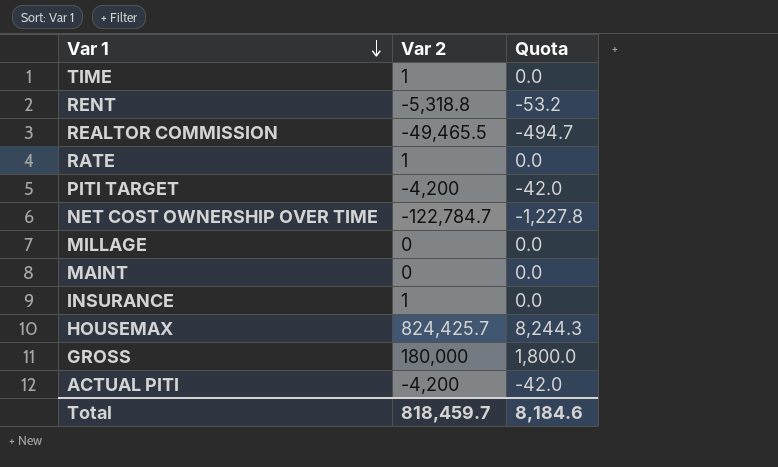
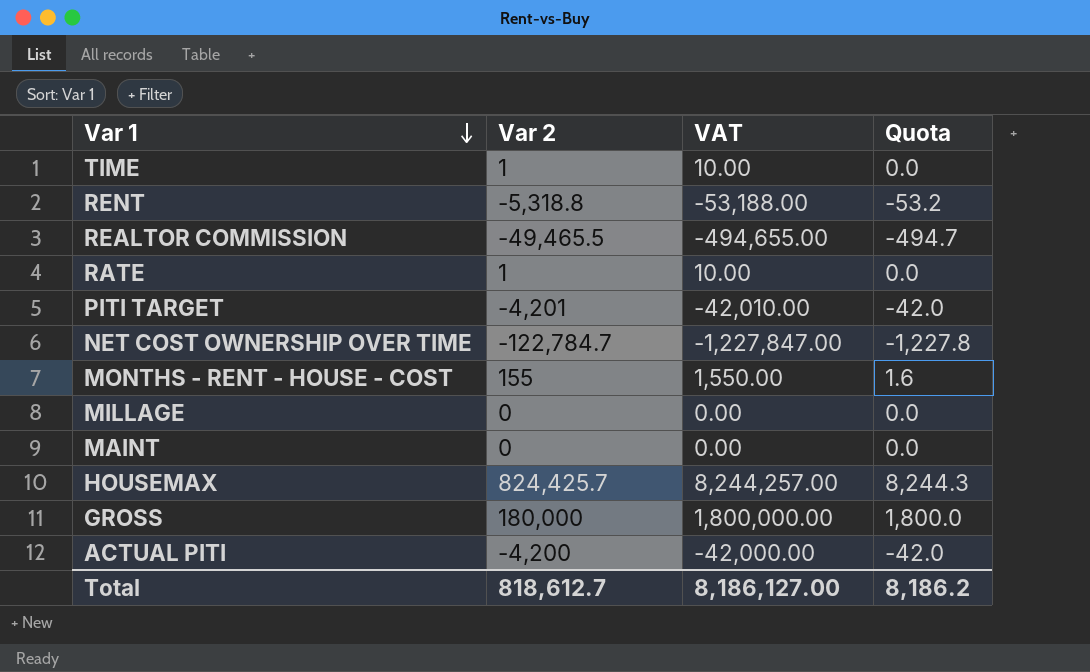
column VAT | formula: none -> [Var 2] * 10
row INSURANCE: 1 | 0.0 -> none
PITI TARGET | Var 2: -4,200 -> -4,201
row MONTHS - RENT - HOUSE - COST: none -> 155 | 1,550.00 | 1.6
Total | Var 2: 818,459.7 -> 818,612.7
Total | Quota: 8,184.6 -> 8,186.2

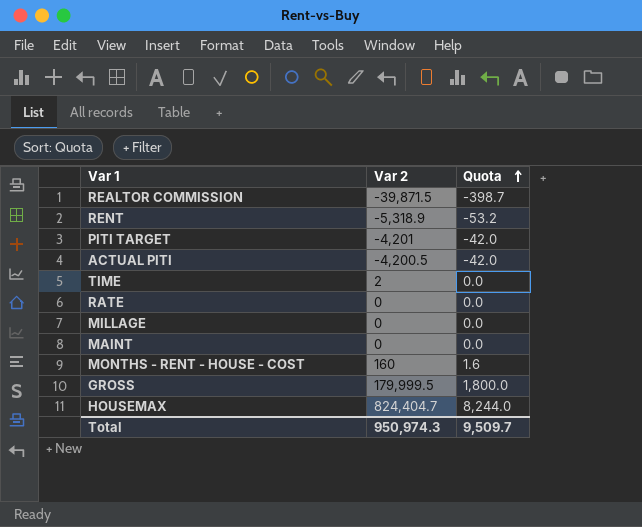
row order: Var 1 descending -> Quota ascending
column VAT | formula: [Var 2] * 10 -> none
row NET COST OWNERSHIP OVER TIME: -122,784.7 | -1,227,847.00 | -1,227.8 -> none
REALTOR COMMISSION | Var 2: -49,465.5 -> -39,871.5
REALTOR COMMISSION | Quota: -494.7 -> -398.7
RENT | Var 2: -5,318.8 -> -5,318.9
ACTUAL PITI | Var 2: -4,200 -> -4,200.5
TIME | Var 2: 1 -> 2
RATE | Var 2: 1 -> 0
MONTHS - RENT - HOUSE - COST | Var 2: 155 -> 160
GROSS | Var 2: 180,000 -> 179,999.5
HOUSEMAX | Var 2: 824,425.7 -> 824,404.7
HOUSEMAX | Quota: 8,244.3 -> 8,244.0
Total | Var 2: 818,612.7 -> 950,974.3
Total | Quota: 8,186.2 -> 9,509.7

